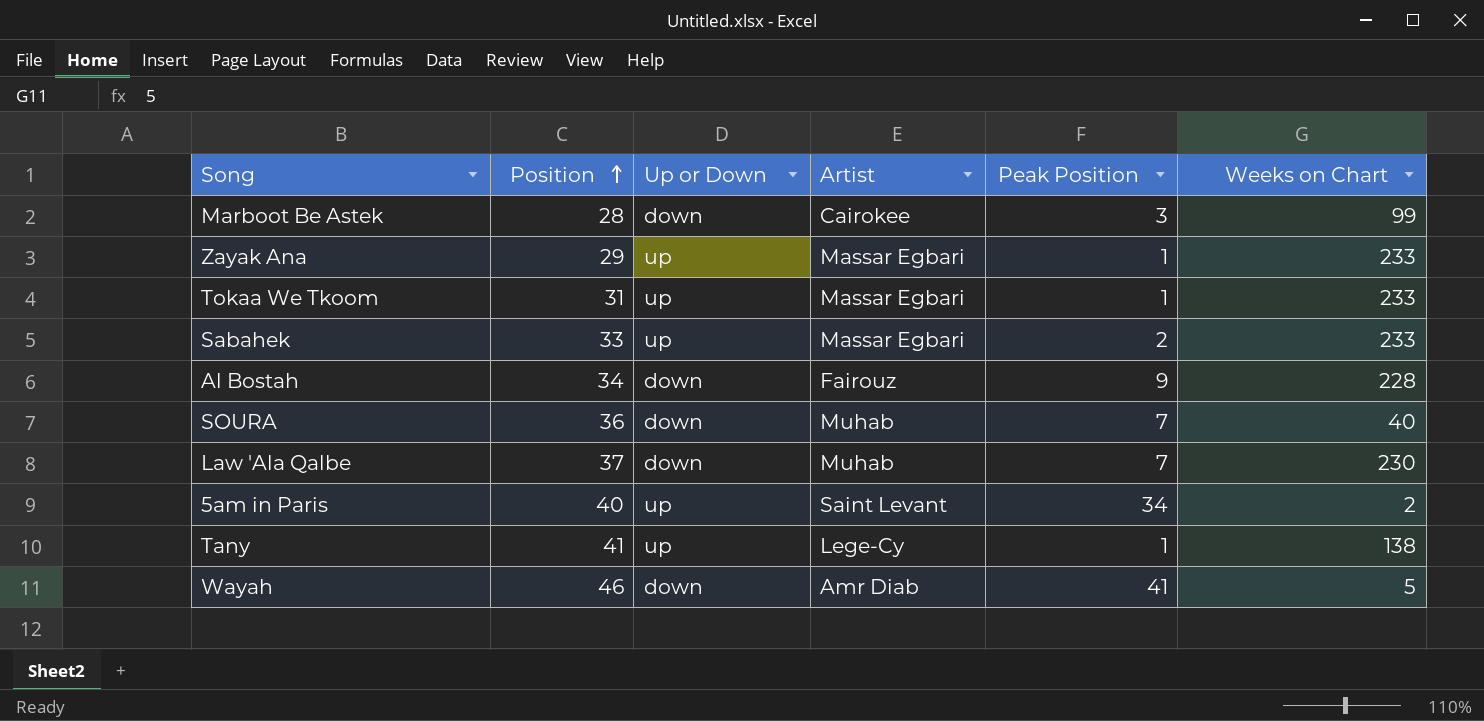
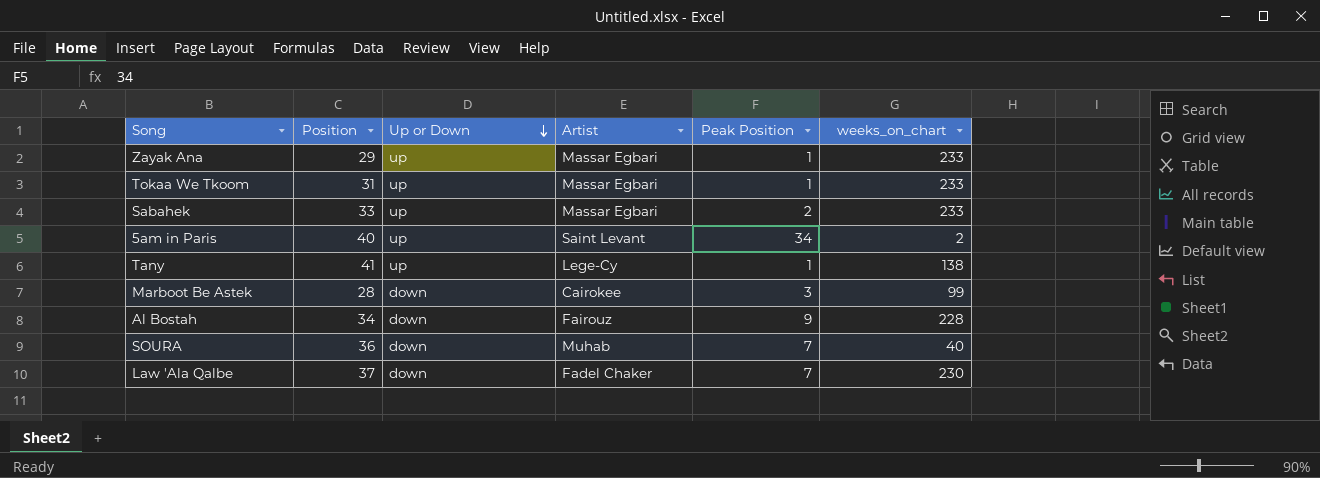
row order: Position ascending -> Up or Down descending
column name: Weeks on Chart -> weeks_on_chart
row Wayah: 46 | down | Amr Diab | 41 | 5 -> none
Law 'Ala Qalbe | Artist: Muhab -> Fadel Chaker

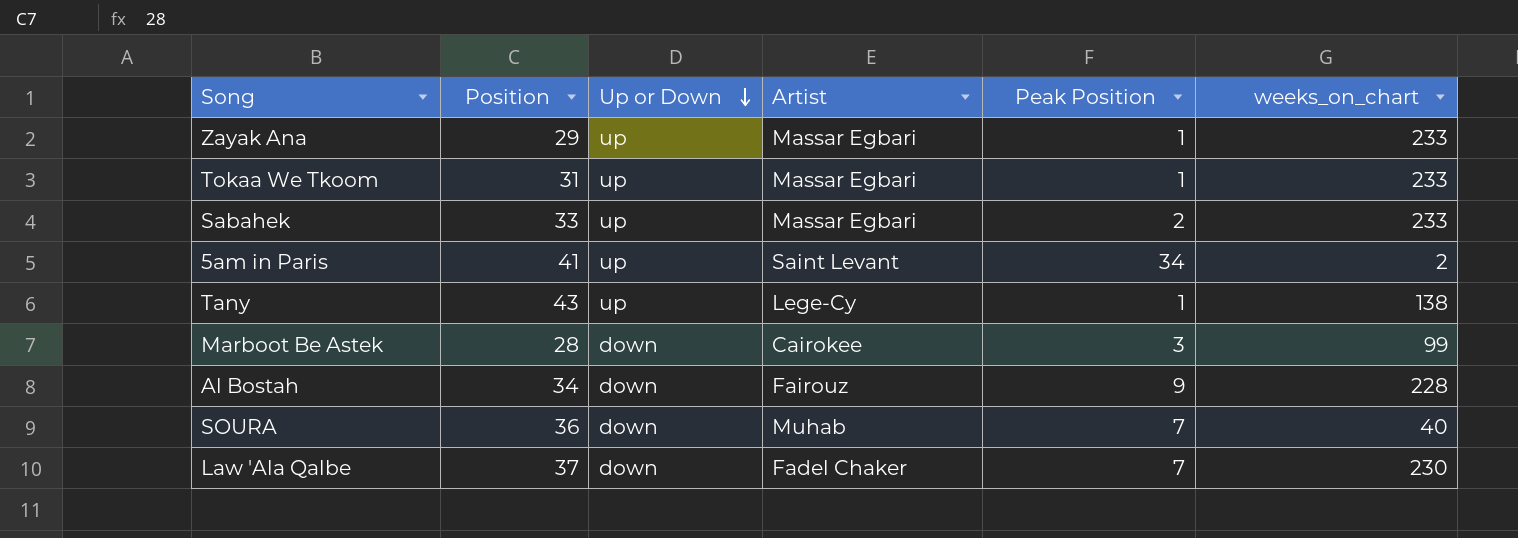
5am in Paris | Position: 40 -> 41
Tany | Position: 41 -> 43

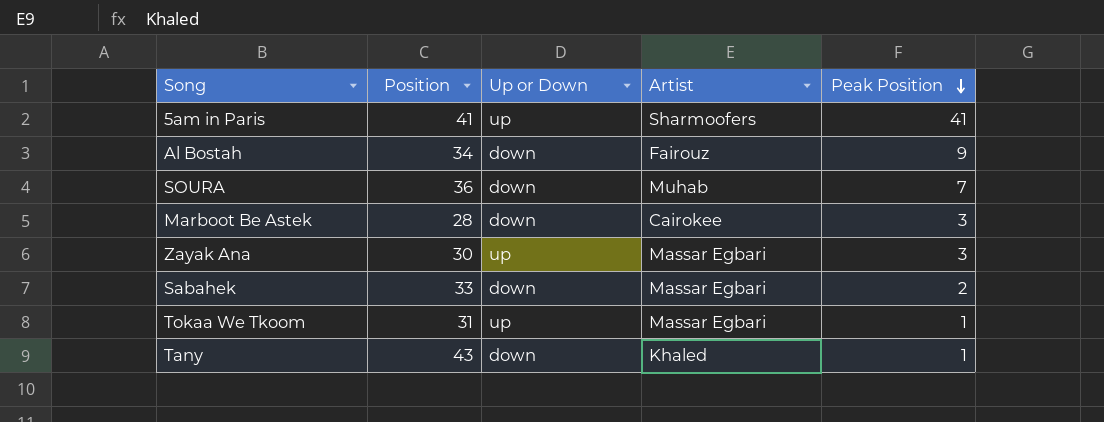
row order: Up or Down descending -> Peak Position descending
column weeks_on_chart | position: 6 -> none
row Law 'Ala Qalbe: 37 | down | Fadel Chaker | 7 | 230 -> none
5am in Paris | Artist: Saint Levant -> Sharmoofers
5am in Paris | Peak Position: 34 -> 41
Zayak Ana | Position: 29 -> 30
Zayak Ana | Peak Position: 1 -> 3
Sabahek | Up or Down: up -> down
Tany | Up or Down: up -> down
Tany | Artist: Lege-Cy -> Khaled

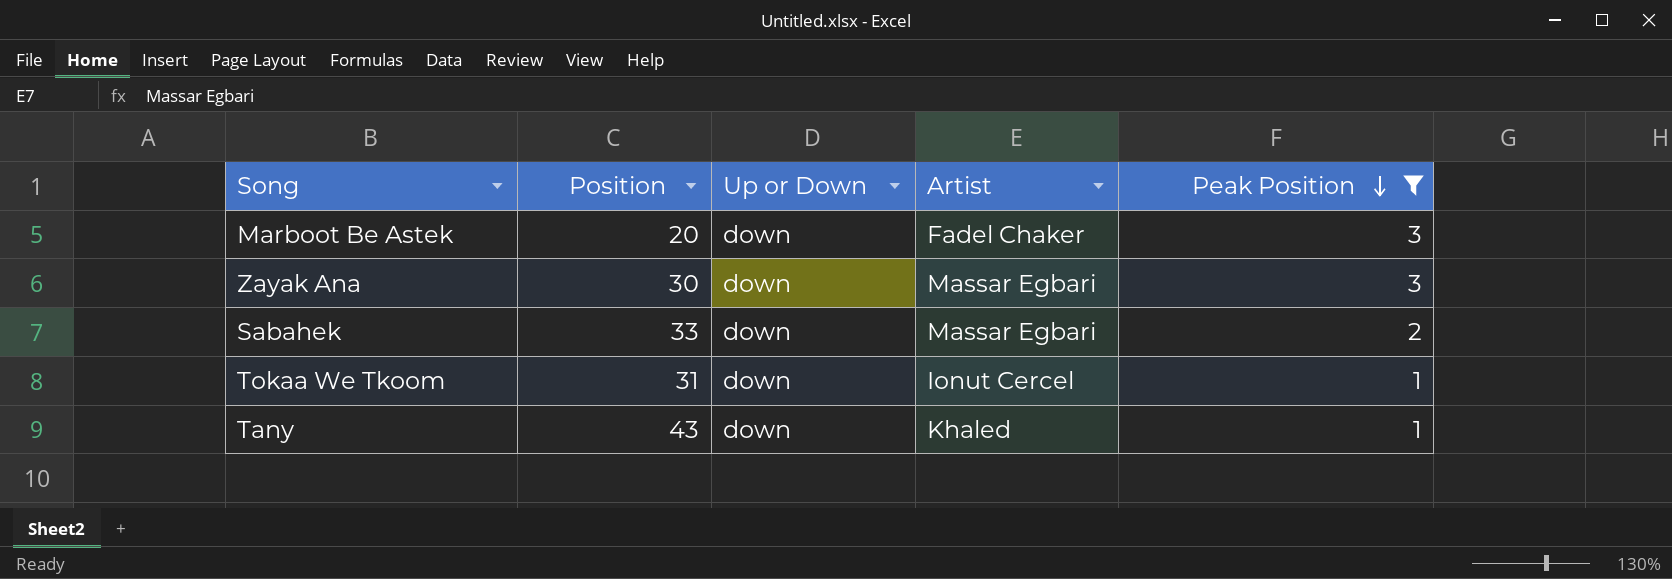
filter: none -> Peak Position <= 3
Marboot Be Astek | Position: 28 -> 20
Marboot Be Astek | Artist: Cairokee -> Fadel Chaker
Zayak Ana | Up or Down: up -> down
Tokaa We Tkoom | Up or Down: up -> down
Tokaa We Tkoom | Artist: Massar Egbari -> Ionut Cercel

